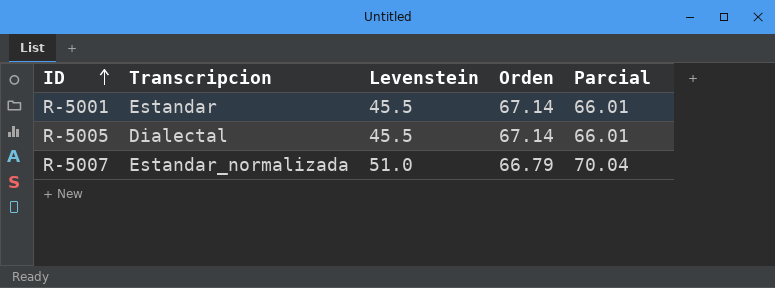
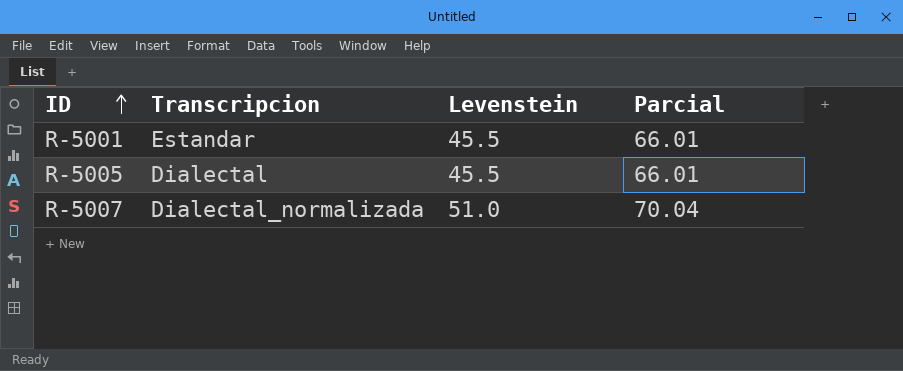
column Orden | position: 4 -> none
R-5007 | Transcripcion: Estandar_normalizada -> Dialectal_normalizada

